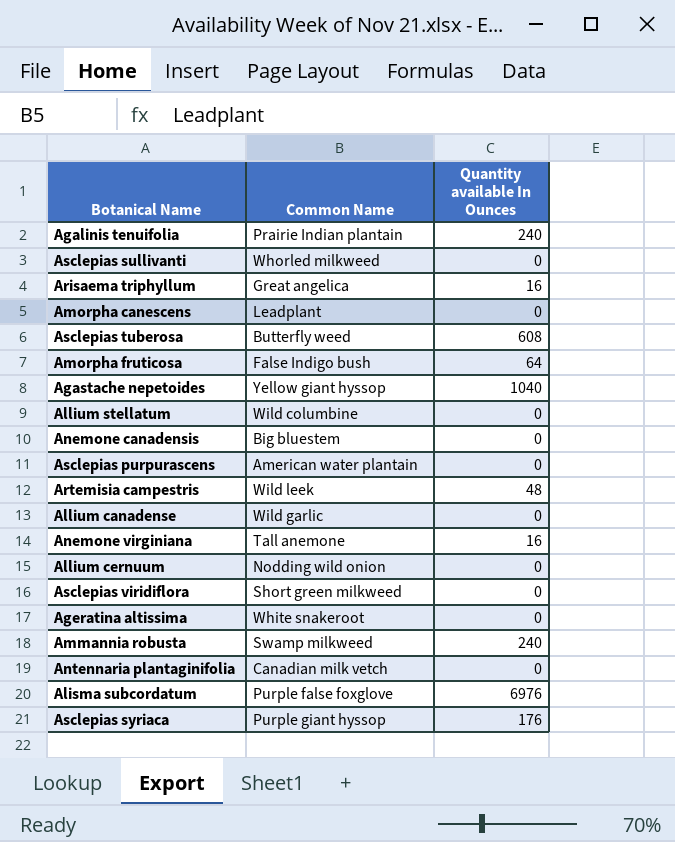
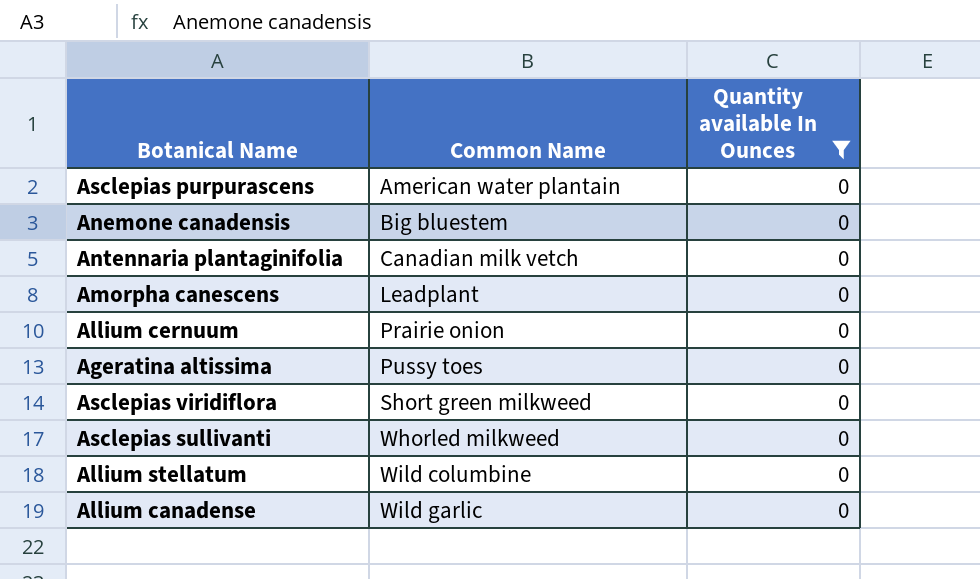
filter: none -> Quantity available In Ounces = 0
row order: none -> Common Name ascending
Allium cernuum | Common Name: Nodding wild onion -> Prairie onion
Ageratina altissima | Common Name: White snakeroot -> Pussy toes

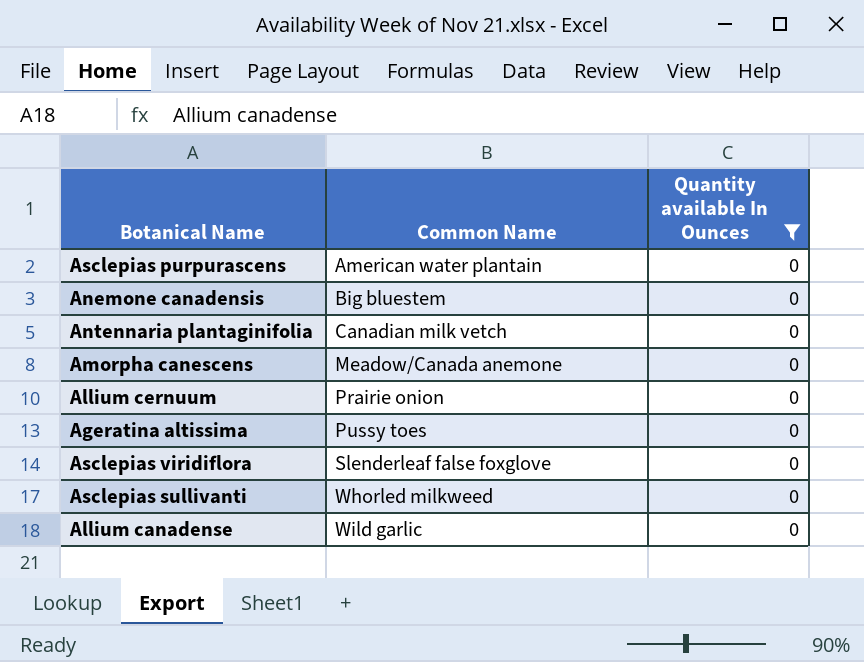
row Allium stellatum: Wild columbine | 0 -> none
Amorpha canescens | Common Name: Leadplant -> Meadow/Canada anemone
Asclepias viridiflora | Common Name: Short green milkweed -> Slenderleaf false foxglove

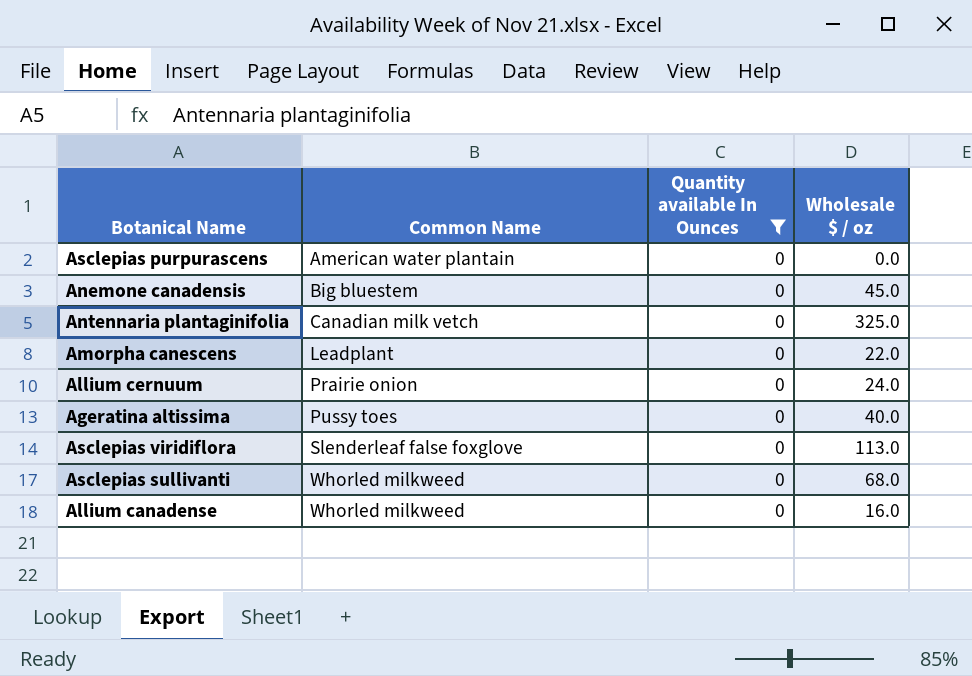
column Wholesale $ / oz | position: none -> 4
Amorpha canescens | Common Name: Meadow/Canada anemone -> Leadplant
Allium canadense | Common Name: Wild garlic -> Whorled milkweed

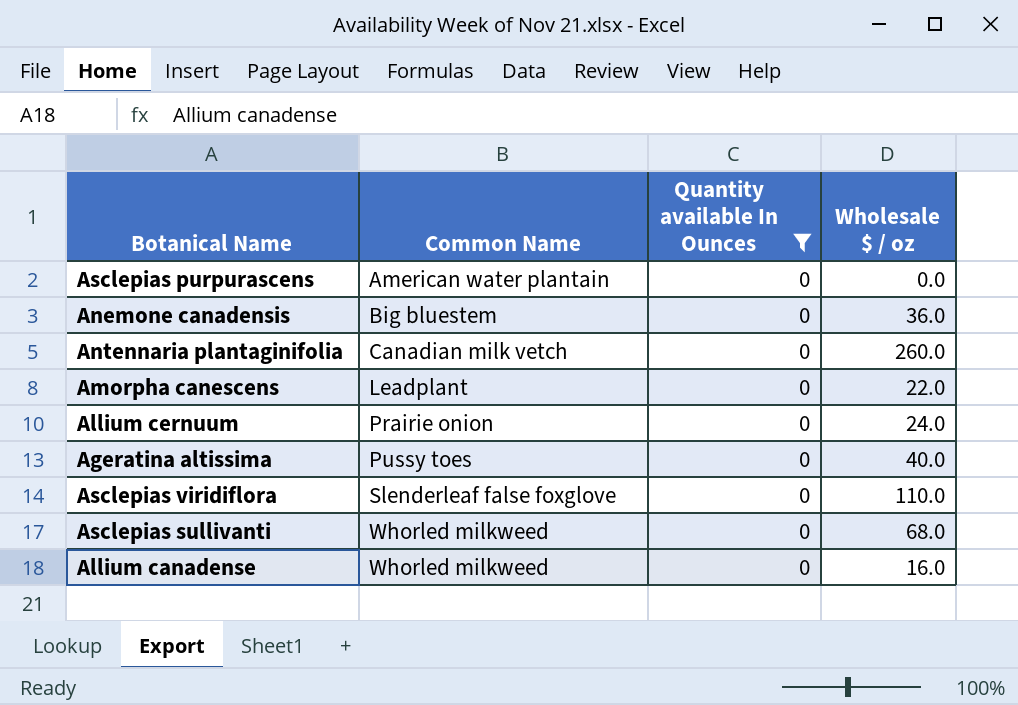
Anemone canadensis | Wholesale $ / oz: 45.0 -> 36.0
Antennaria plantaginifolia | Wholesale $ / oz: 325.0 -> 260.0
Asclepias viridiflora | Wholesale $ / oz: 113.0 -> 110.0

